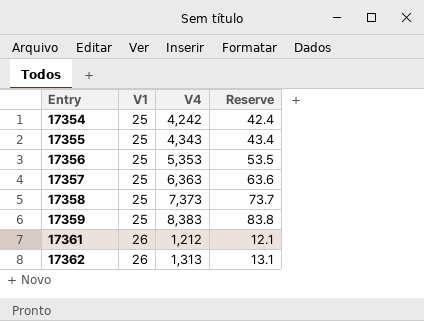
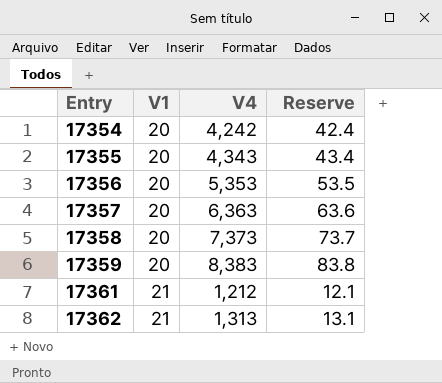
17354 | V1: 25 -> 20
17355 | V1: 25 -> 20
17356 | V1: 25 -> 20
17357 | V1: 25 -> 20
17358 | V1: 25 -> 20
17359 | V1: 25 -> 20
17361 | V1: 26 -> 21
17362 | V1: 26 -> 21

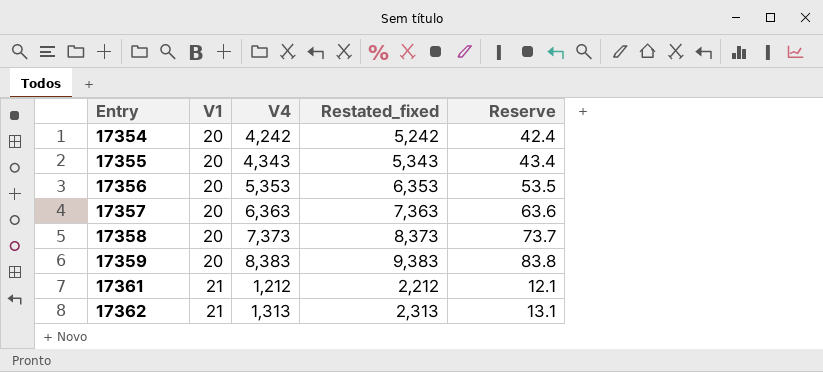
column Restated_fixed | formula: none -> [V4] + 1000

